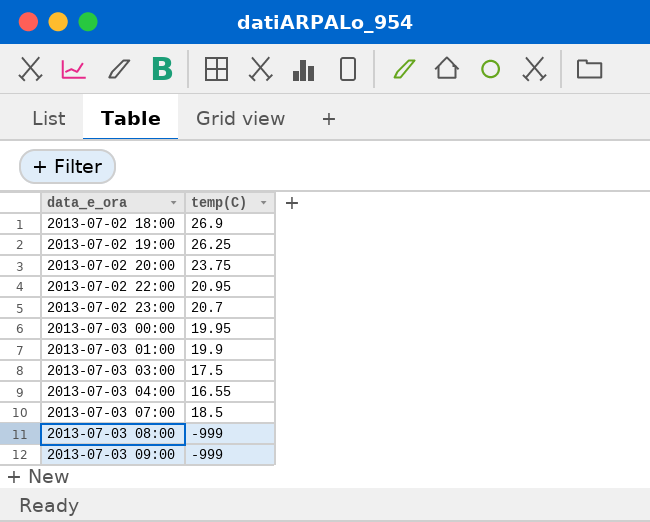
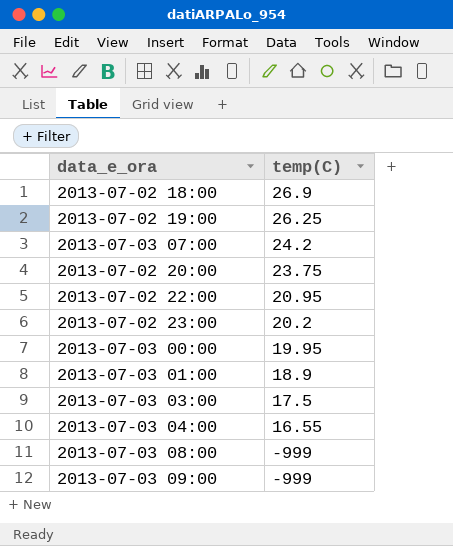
row order: data_e_ora ascending -> temp(C) descending
2013-07-03 07:00 | temp(C): 18.5 -> 24.2
2013-07-02 23:00 | temp(C): 20.7 -> 20.2
2013-07-03 01:00 | temp(C): 19.9 -> 18.9

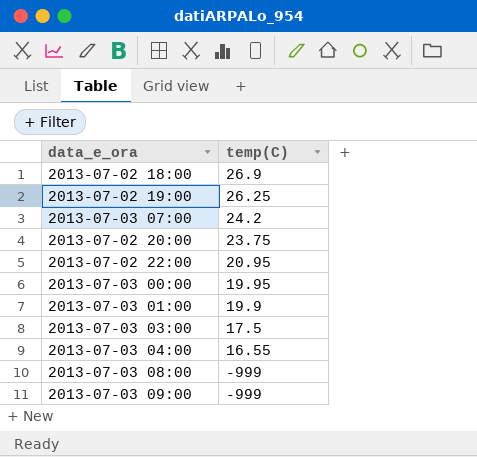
row 2013-07-02 23:00: 20.2 -> none
2013-07-03 01:00 | temp(C): 18.9 -> 19.9

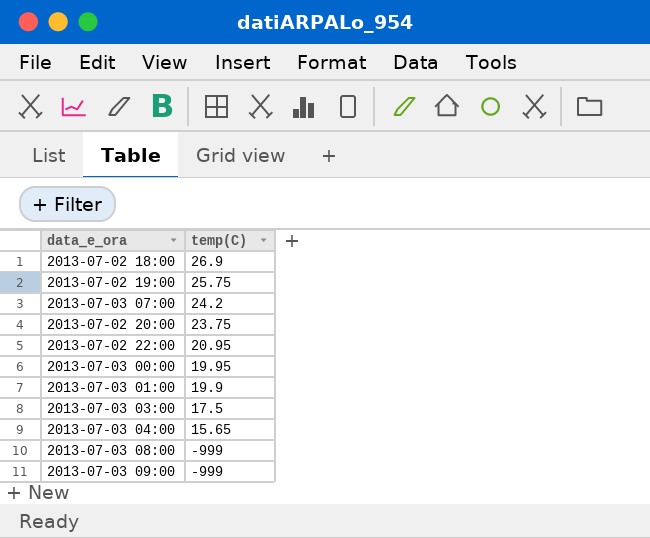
2013-07-02 19:00 | temp(C): 26.25 -> 25.75
2013-07-03 04:00 | temp(C): 16.55 -> 15.65

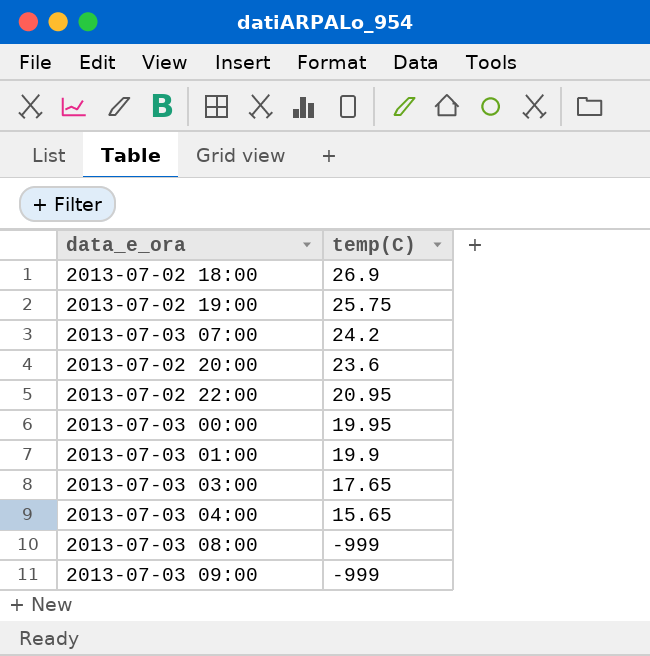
2013-07-02 20:00 | temp(C): 23.75 -> 23.6
2013-07-03 03:00 | temp(C): 17.5 -> 17.65

